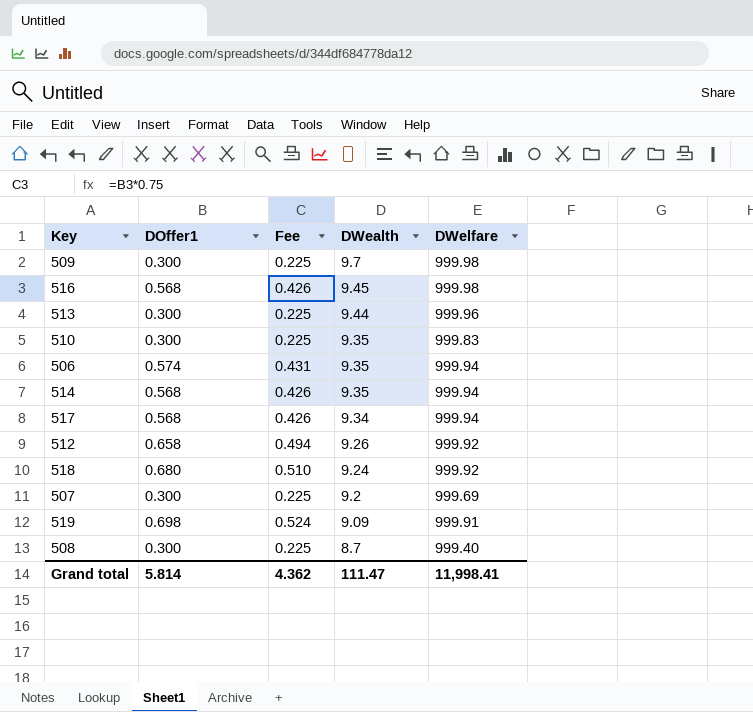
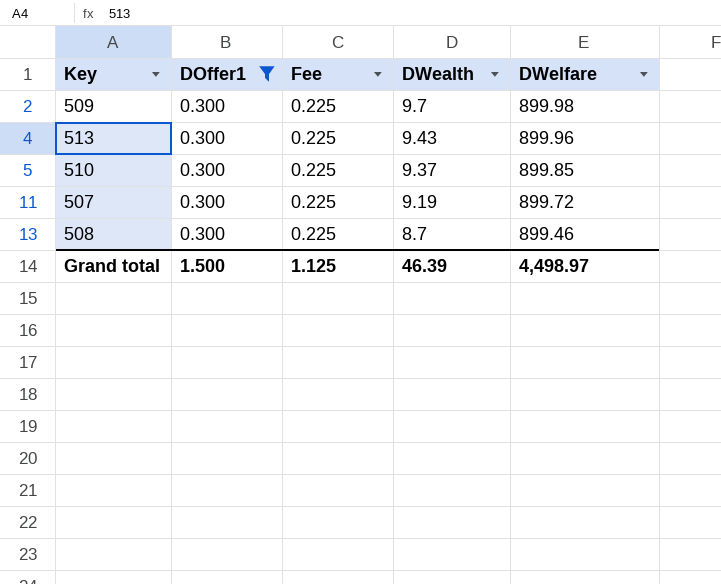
filter: none -> DOffer1 = 0.300
509 | DWelfare: 999.98 -> 899.98
513 | DWealth: 9.44 -> 9.43
513 | DWelfare: 999.96 -> 899.96
510 | DWealth: 9.35 -> 9.37
510 | DWelfare: 999.83 -> 899.85
507 | DWealth: 9.2 -> 9.19
507 | DWelfare: 999.69 -> 899.72
508 | DWelfare: 999.40 -> 899.46
Grand total | DOffer1: 5.814 -> 1.500
Grand total | Fee: 4.362 -> 1.125
Grand total | DWealth: 111.47 -> 46.39
Grand total | DWelfare: 11,998.41 -> 4,498.97

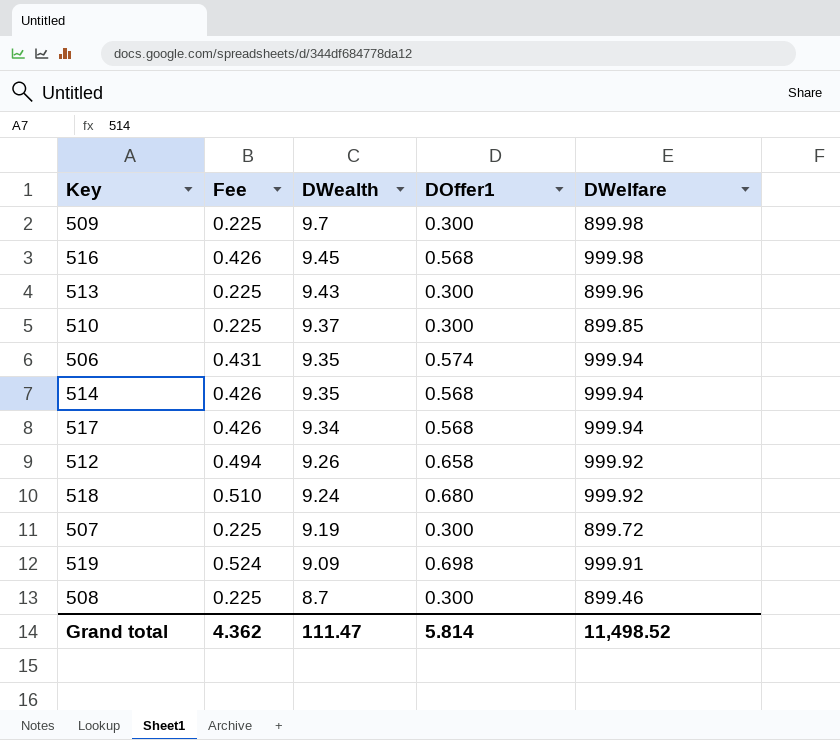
filter: DOffer1 = 0.300 -> none
column DOffer1 | position: 2 -> 4
Grand total | Fee: 1.125 -> 4.362
Grand total | DWealth: 46.39 -> 111.47
Grand total | DOffer1: 1.500 -> 5.814
Grand total | DWelfare: 4,498.97 -> 11,498.52

